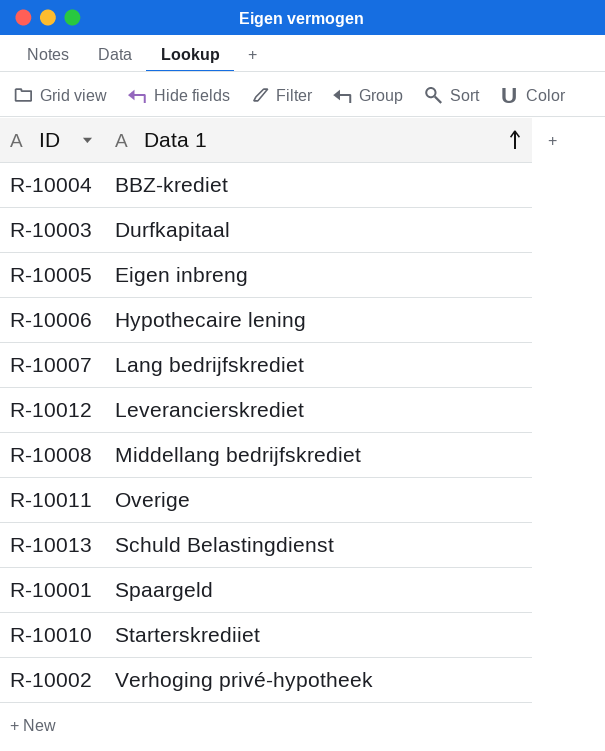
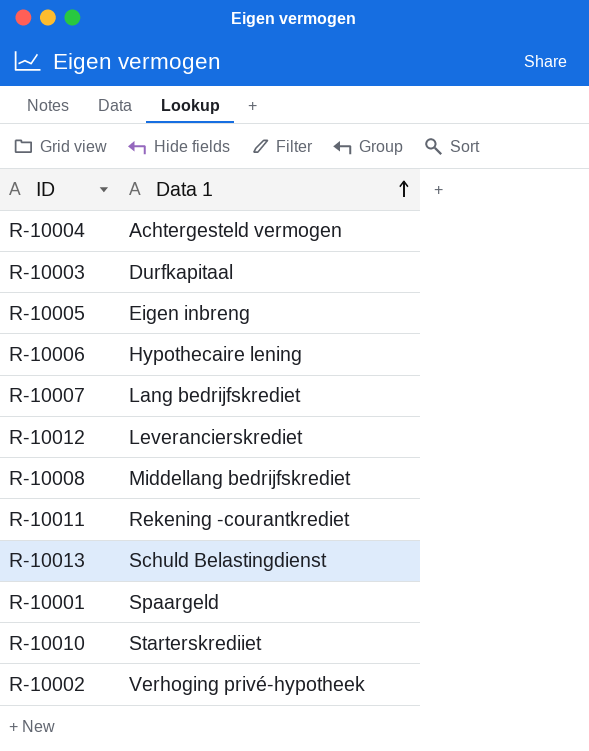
R-10004 | Data 1: BBZ-krediet -> Achtergesteld vermogen
R-10011 | Data 1: Overige -> Rekening -courantkrediet

